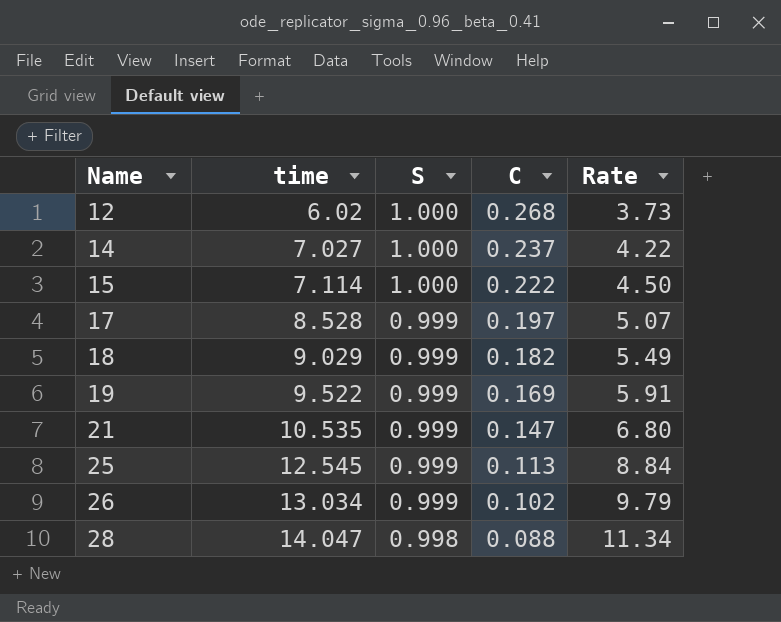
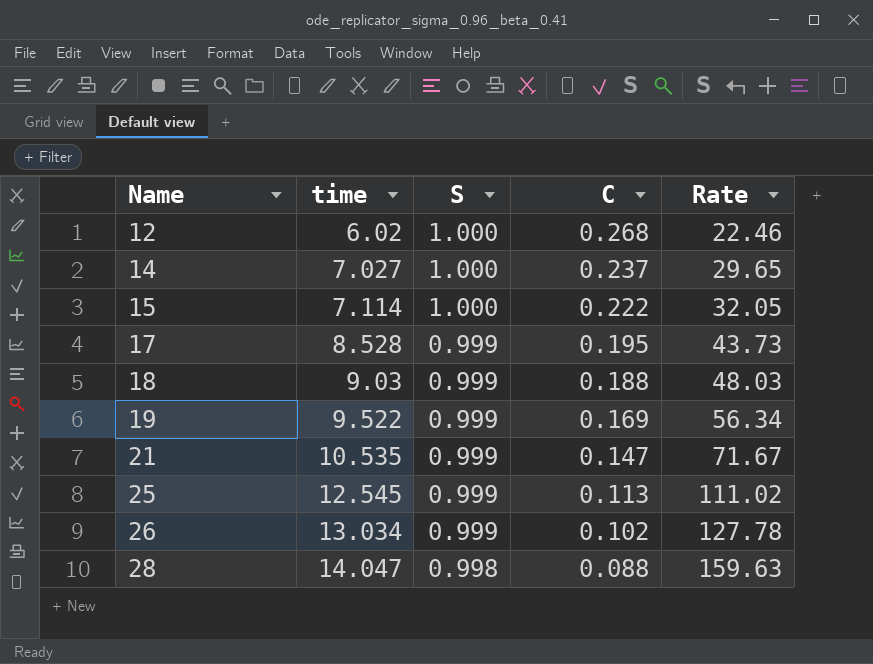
column Rate | formula: [S] / [C] -> [time] / [C]
17 | C: 0.197 -> 0.195
18 | time: 9.029 -> 9.03
18 | C: 0.182 -> 0.188

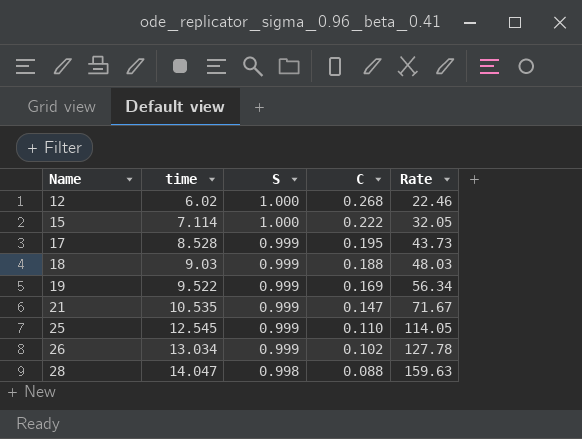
row 14: 7.027 | 1.000 | 0.237 | 29.65 -> none
25 | C: 0.113 -> 0.110
25 | Rate: 111.02 -> 114.05

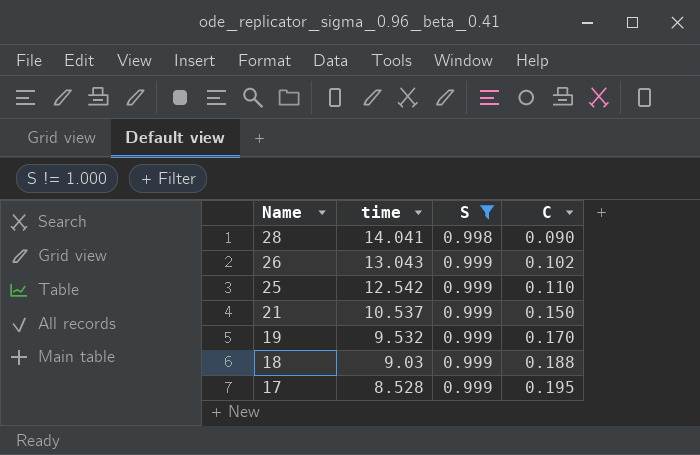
filter: none -> S != 1.000
row order: Name ascending -> Name descending
column Rate | formula: [time] / [C] -> none
28 | time: 14.047 -> 14.041
28 | C: 0.088 -> 0.090
26 | time: 13.034 -> 13.043
25 | time: 12.545 -> 12.542
21 | time: 10.535 -> 10.537
21 | C: 0.147 -> 0.150
19 | time: 9.522 -> 9.532
19 | C: 0.169 -> 0.170

